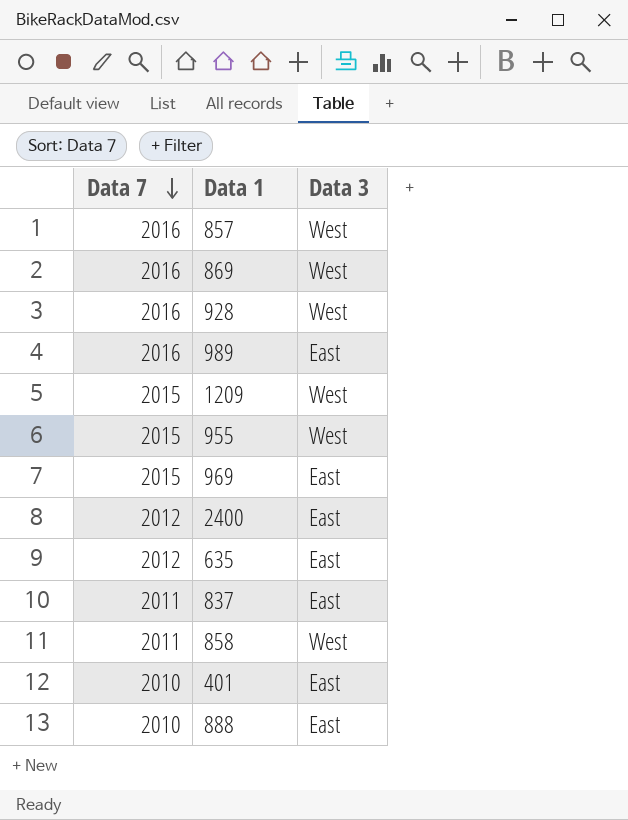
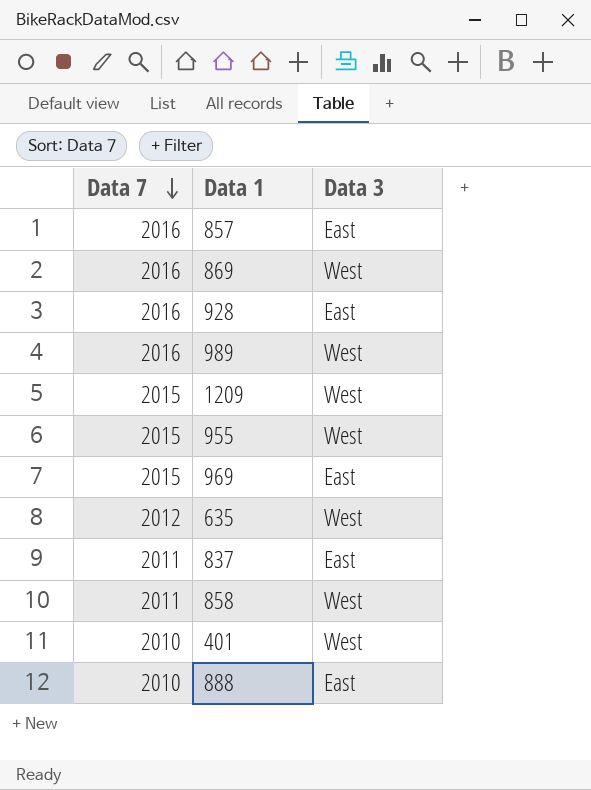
row 2400: 2012 | East -> none
857 | Data 3: West -> East
928 | Data 3: West -> East
989 | Data 3: East -> West
635 | Data 3: East -> West
401 | Data 3: East -> West

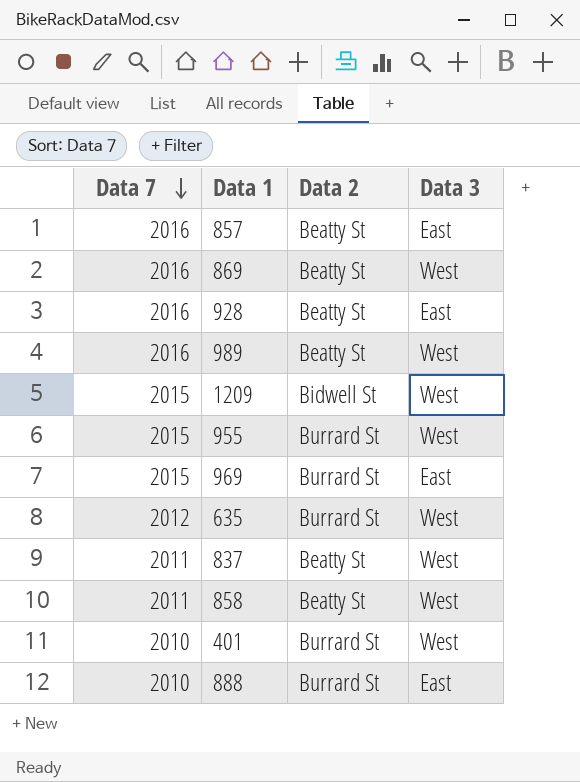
column Data 2 | position: none -> 3
837 | Data 3: East -> West

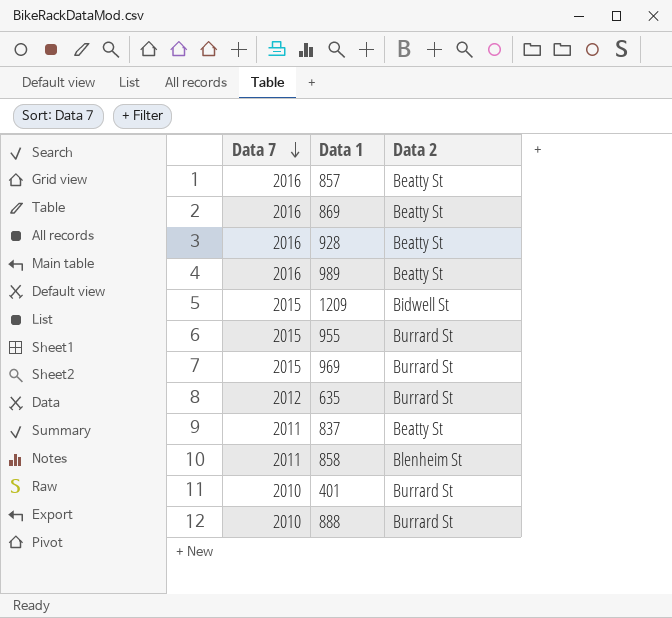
column Data 3 | position: 4 -> none
858 | Data 2: Beatty St -> Blenheim St

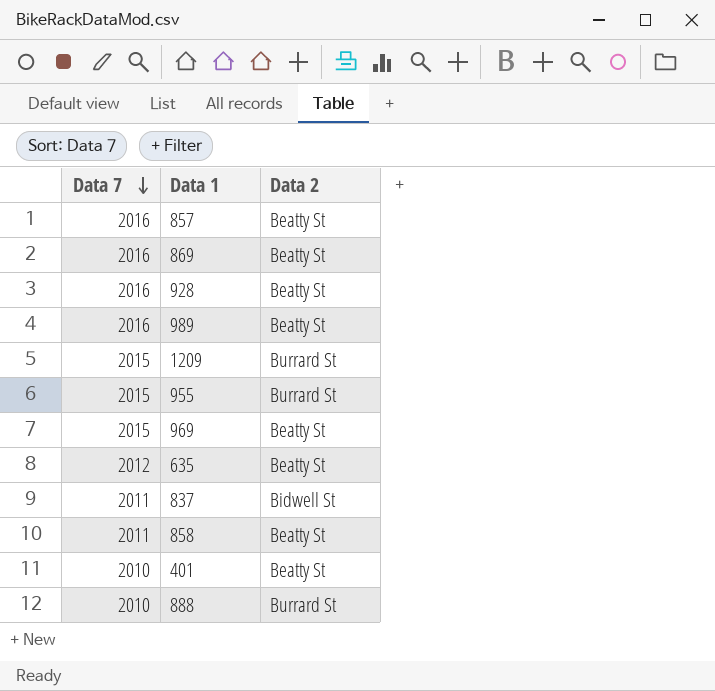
1209 | Data 2: Bidwell St -> Burrard St
969 | Data 2: Burrard St -> Beatty St
635 | Data 2: Burrard St -> Beatty St
837 | Data 2: Beatty St -> Bidwell St
858 | Data 2: Blenheim St -> Beatty St
401 | Data 2: Burrard St -> Beatty St

